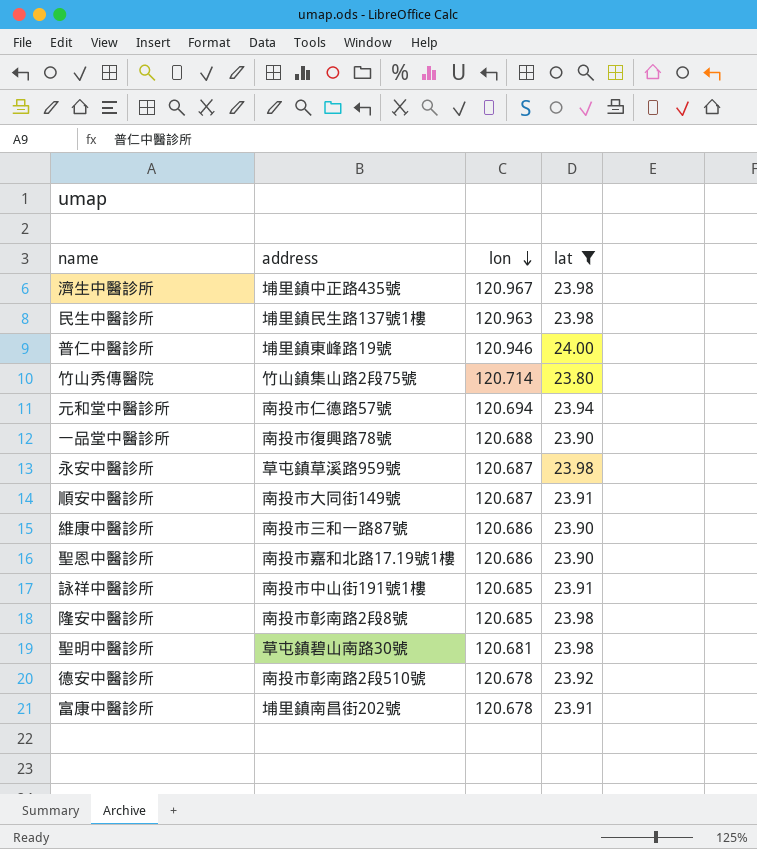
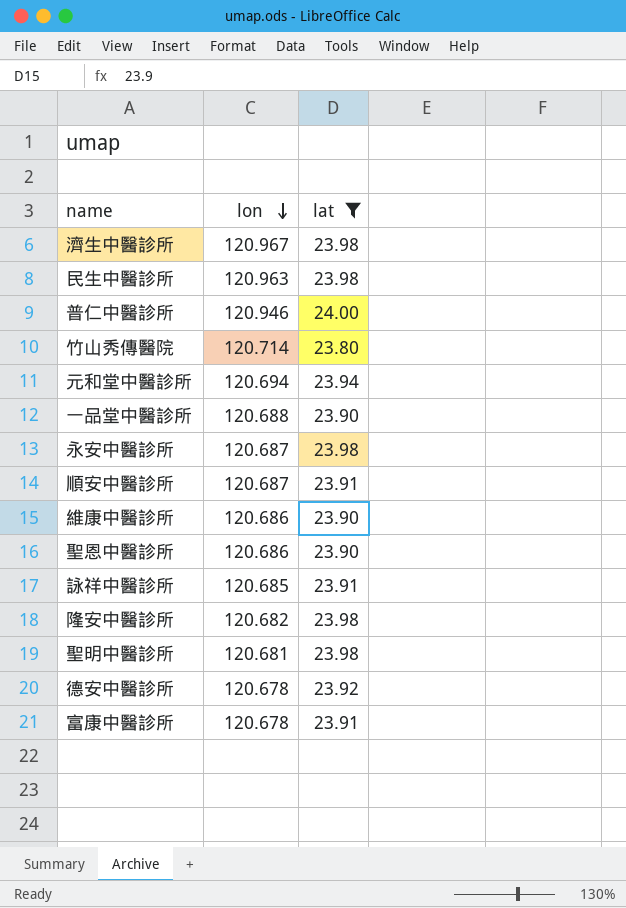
column address | position: 2 -> none
隆安中醫診所 | lon: 120.685 -> 120.682

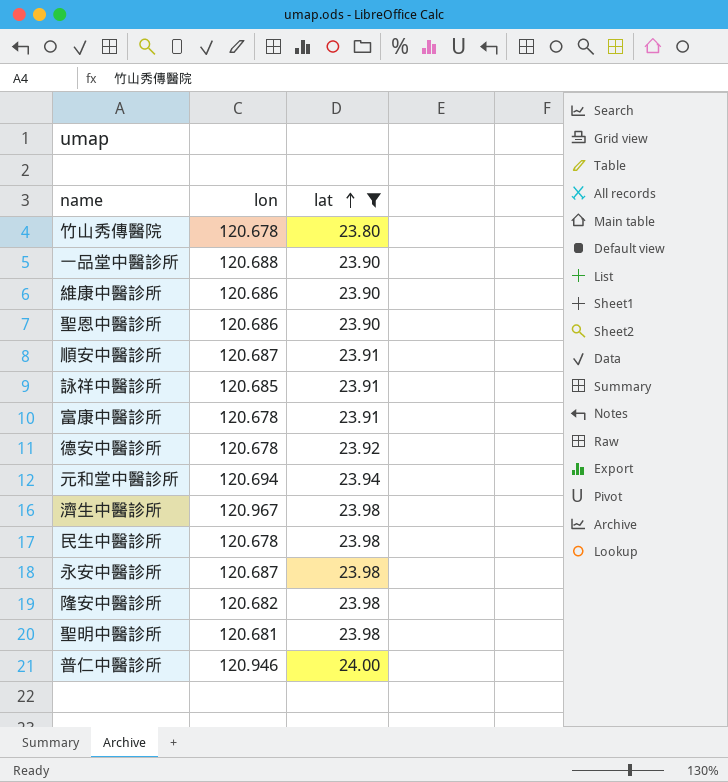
row order: lon descending -> lat ascending
竹山秀傳醫院 | lon: 120.714 -> 120.678
民生中醫診所 | lon: 120.963 -> 120.678

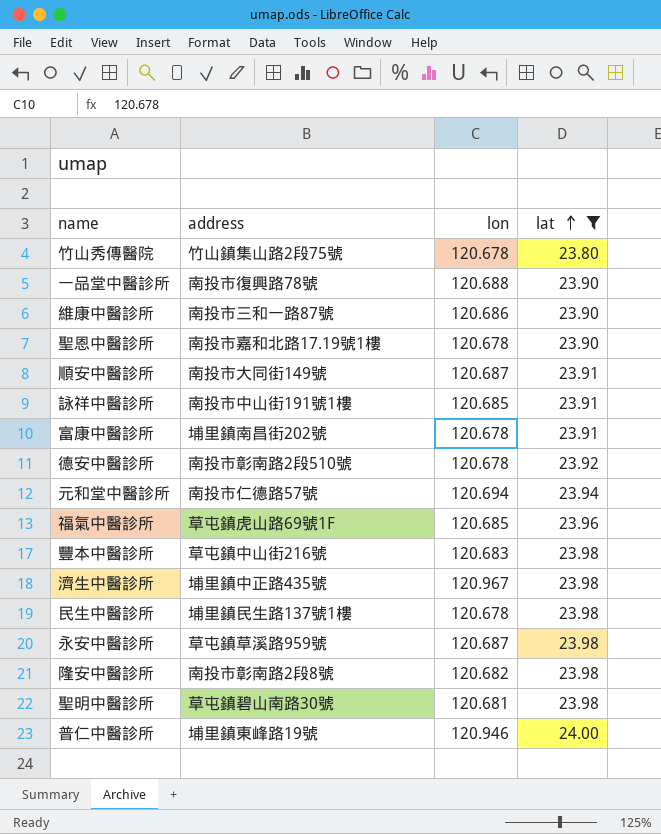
column address | position: none -> 2
聖恩中醫診所 | lon: 120.686 -> 120.678
row 福氣中醫診所: none -> 草屯鎮虎山路69號1F | 120.685 | 23.96
row 豐本中醫診所: none -> 草屯鎮中山街216號 | 120.683 | 23.98

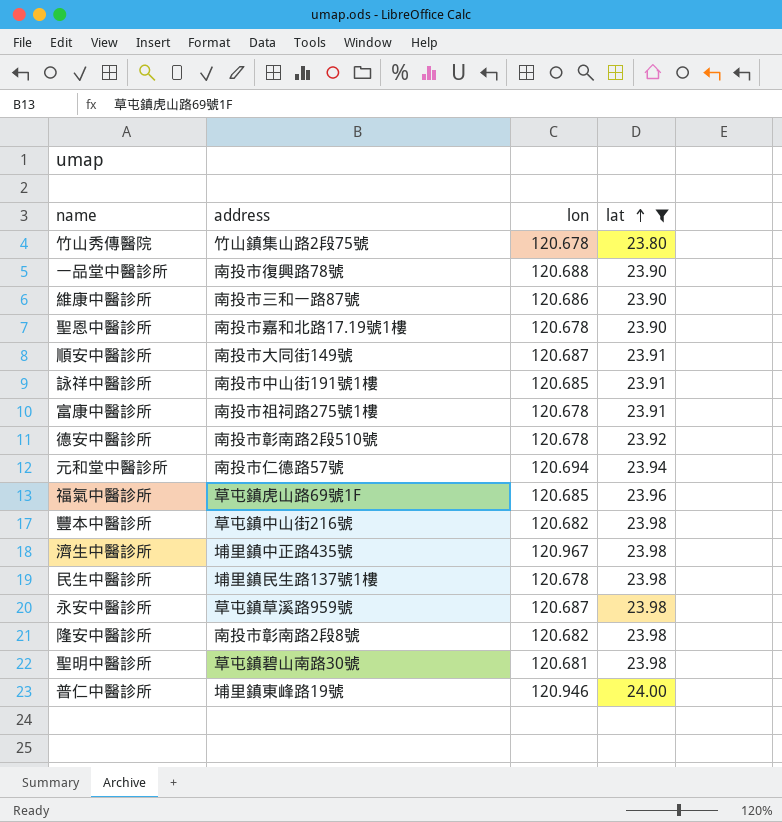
富康中醫診所 | address: 埔里鎮南昌街202號 -> 南投市祖祠路275號1樓
豐本中醫診所 | lon: 120.683 -> 120.682

